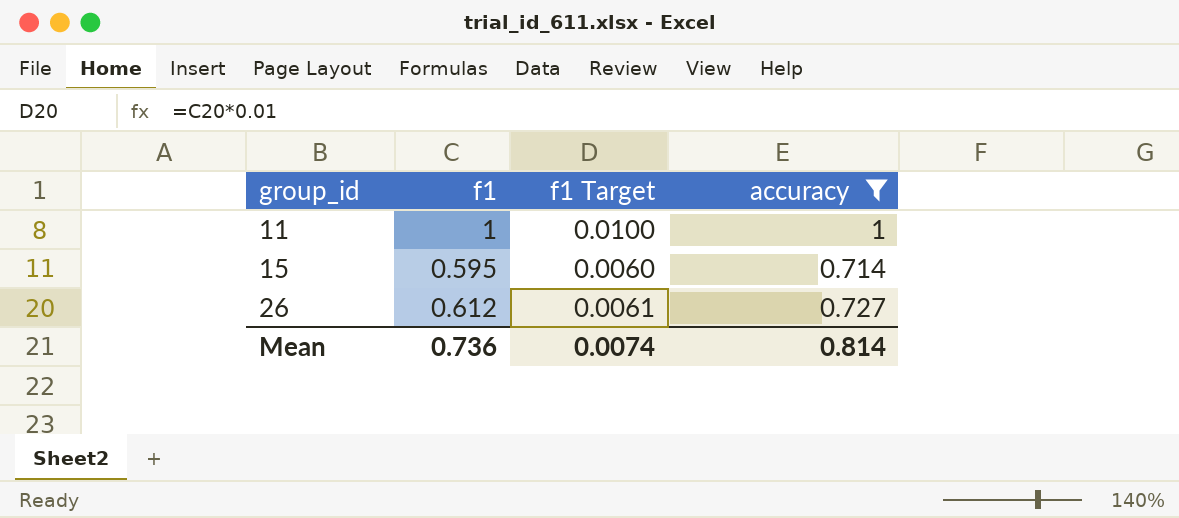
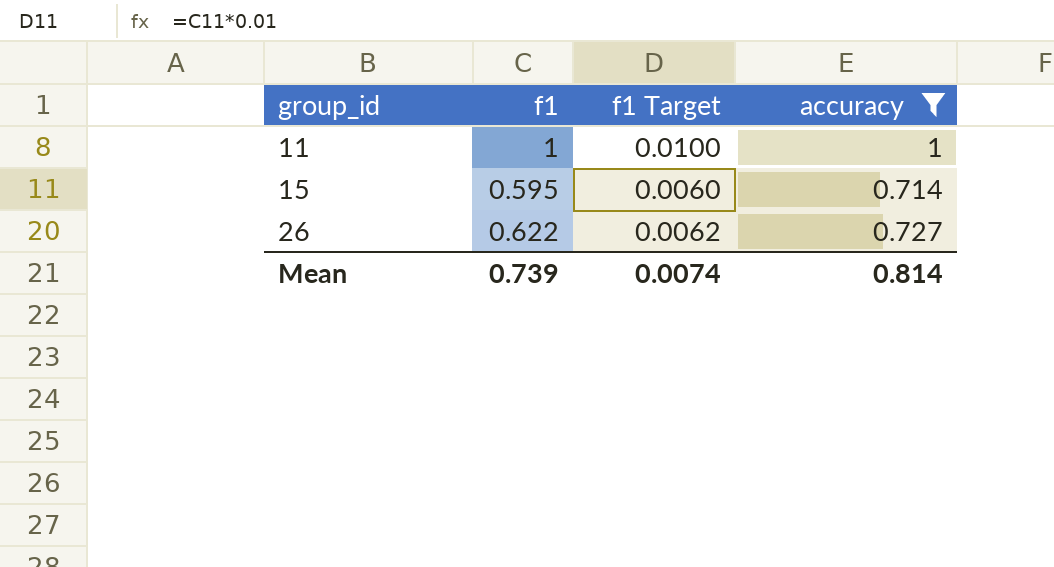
26 | f1: 0.612 -> 0.622
26 | f1 Target: 0.0061 -> 0.0062
Mean | f1: 0.736 -> 0.739

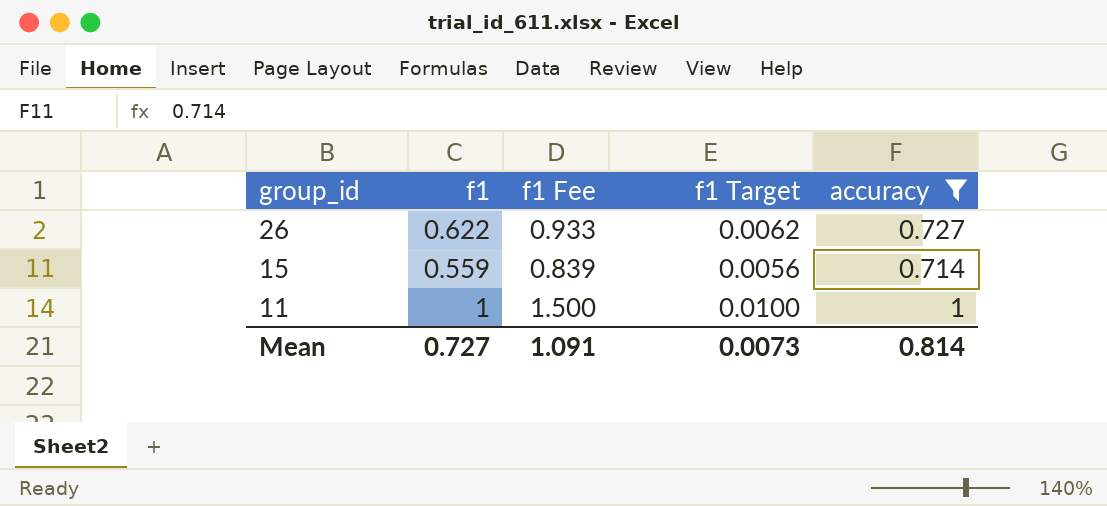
row order: group_id ascending -> group_id descending
column f1 Fee | formula: none -> [f1] * 1.5
15 | f1: 0.595 -> 0.559
15 | f1 Target: 0.0060 -> 0.0056
Mean | f1: 0.739 -> 0.727
Mean | f1 Target: 0.0074 -> 0.0073

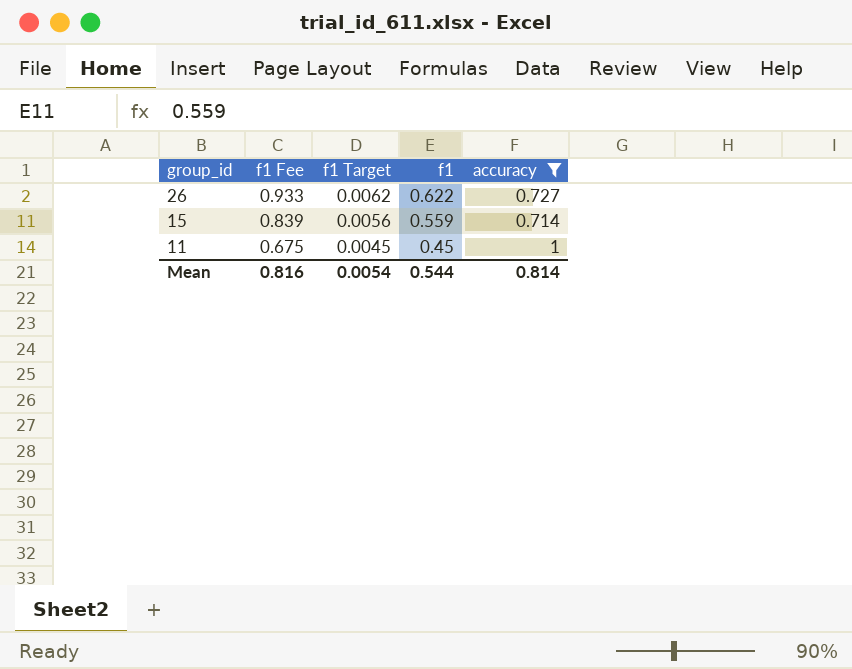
column f1 | position: 2 -> 4
11 | f1 Fee: 1.500 -> 0.675
11 | f1 Target: 0.0100 -> 0.0045
11 | f1: 1 -> 0.45
Mean | f1 Fee: 1.091 -> 0.816
Mean | f1 Target: 0.0073 -> 0.0054
Mean | f1: 0.727 -> 0.544

